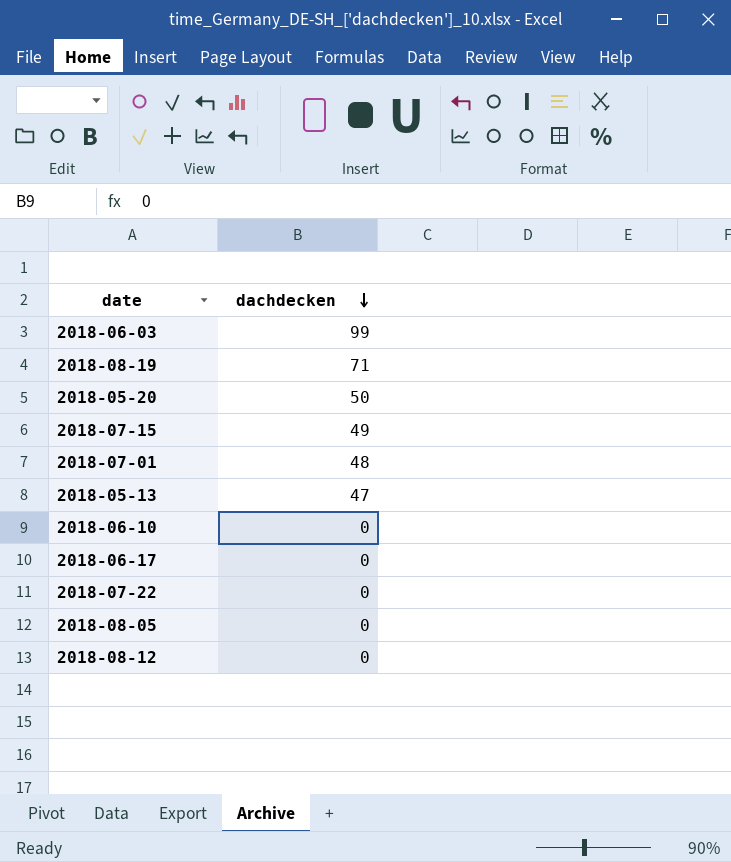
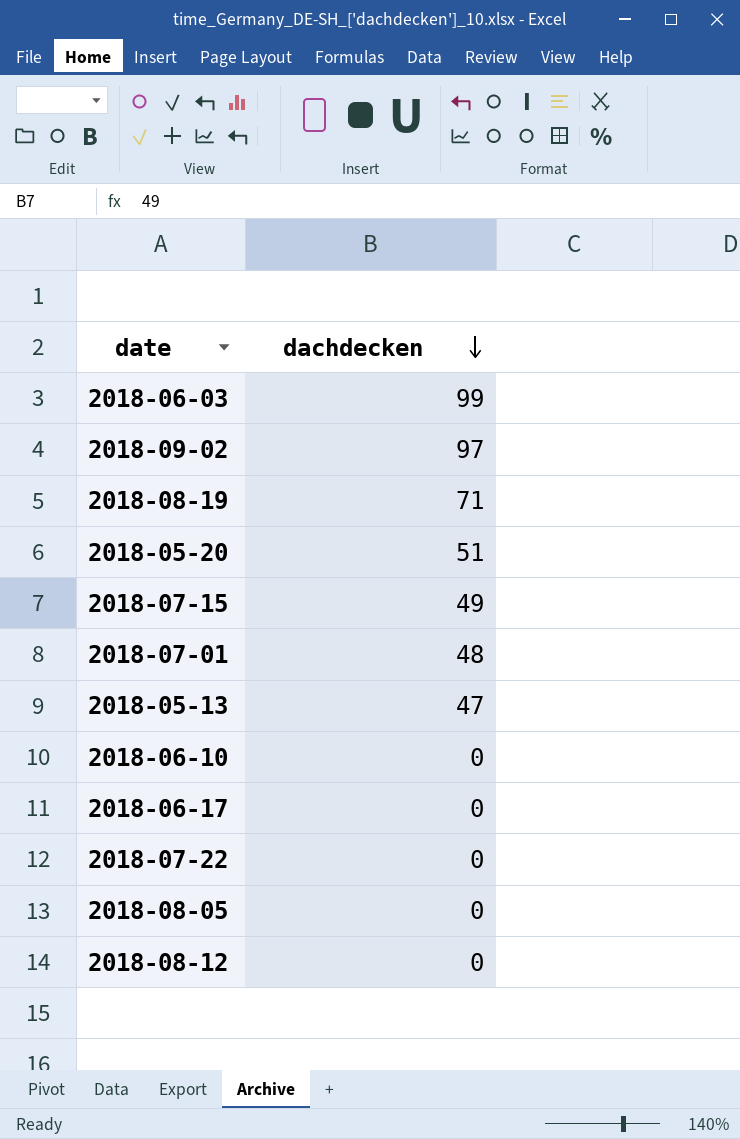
row 2018-09-02: none -> 97
2018-05-20 | dachdecken: 50 -> 51

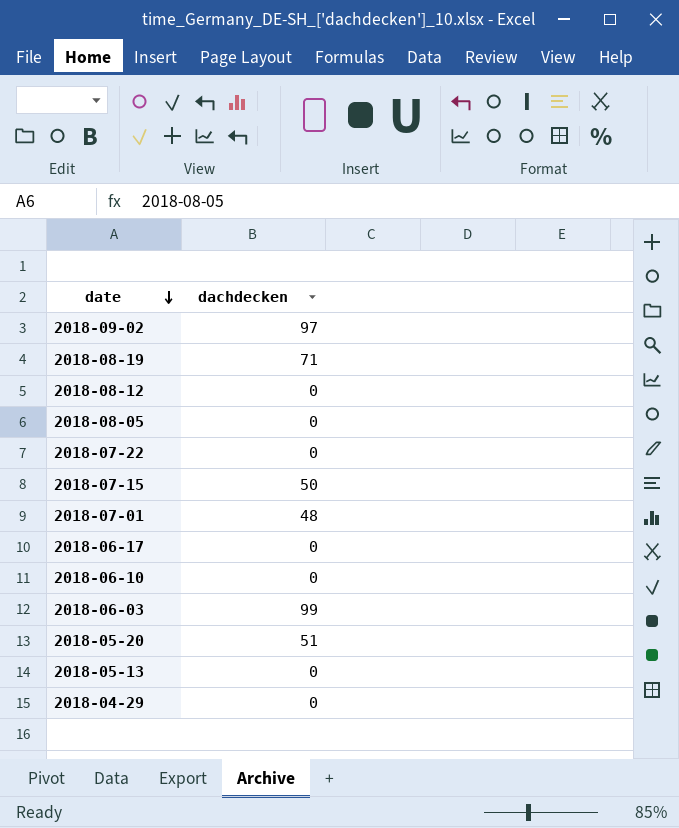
row order: dachdecken descending -> date descending
2018-07-15 | dachdecken: 49 -> 50
2018-05-13 | dachdecken: 47 -> 0
row 2018-04-29: none -> 0

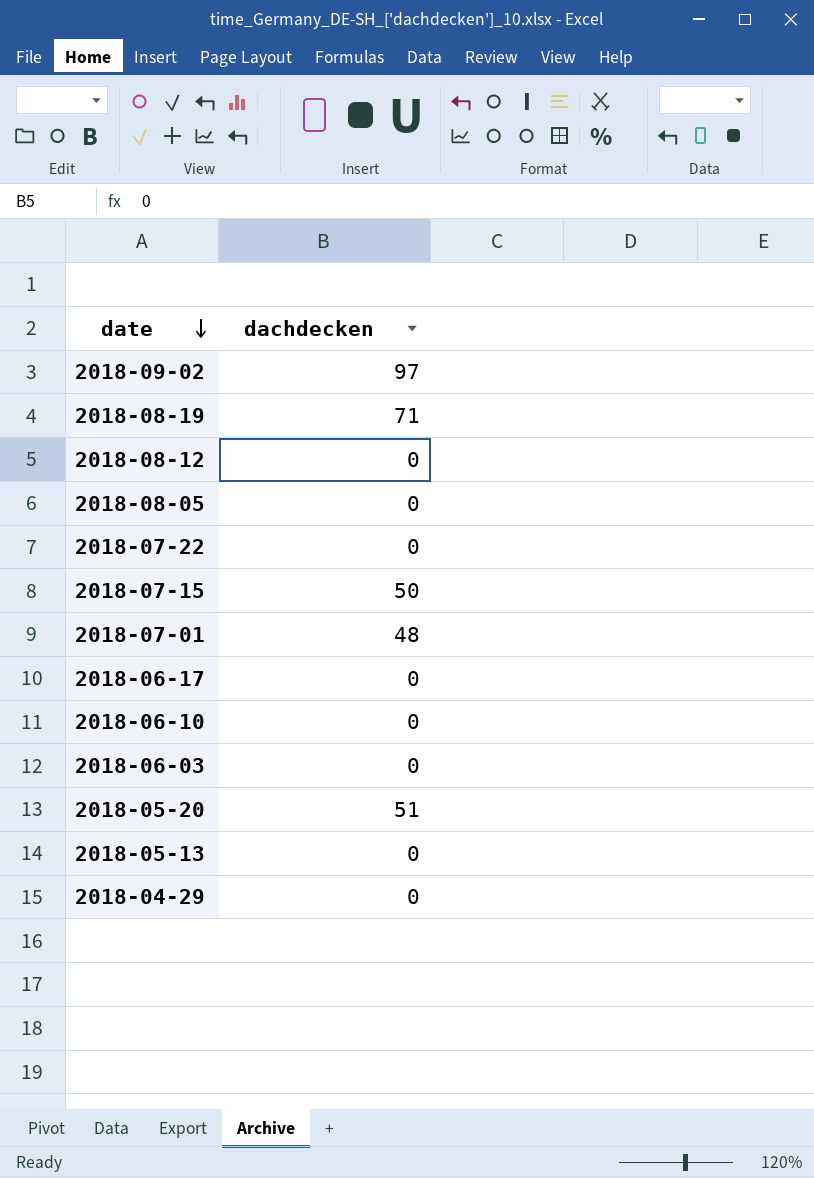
2018-06-03 | dachdecken: 99 -> 0

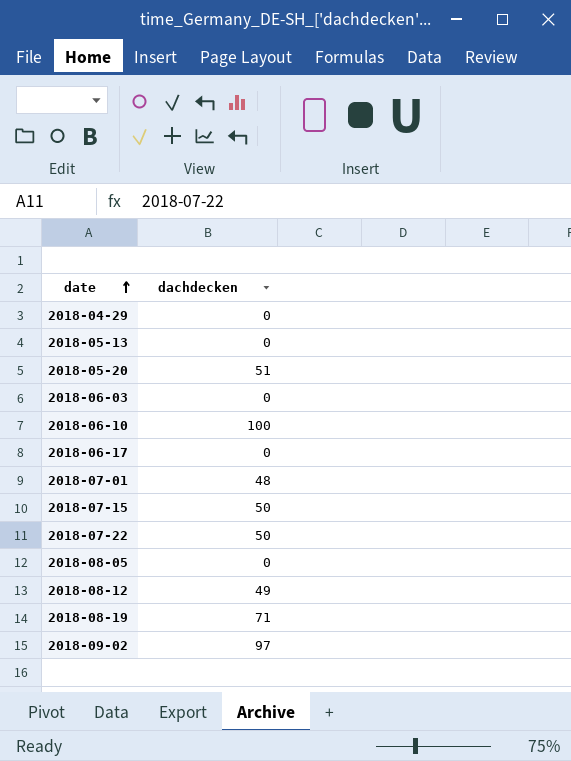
row order: date descending -> date ascending
2018-06-10 | dachdecken: 0 -> 100
2018-07-22 | dachdecken: 0 -> 50
2018-08-12 | dachdecken: 0 -> 49

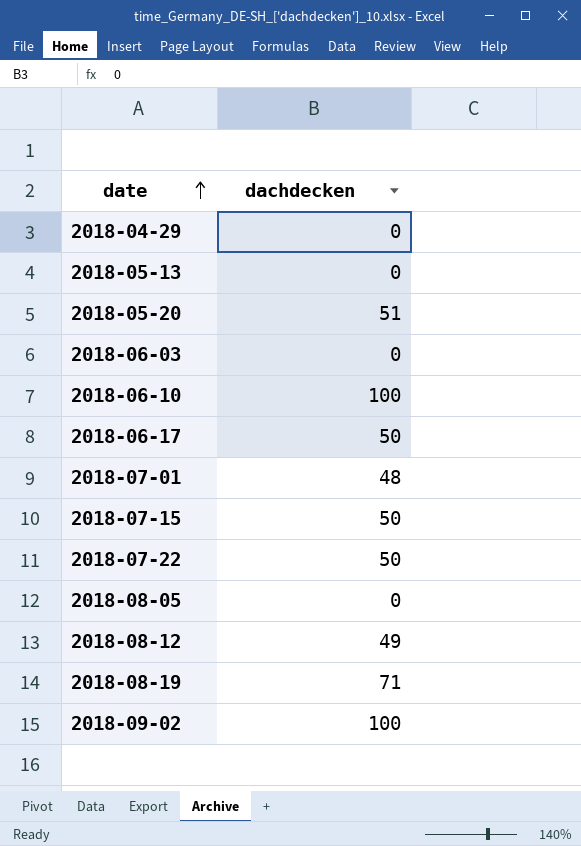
2018-06-17 | dachdecken: 0 -> 50
2018-09-02 | dachdecken: 97 -> 100

